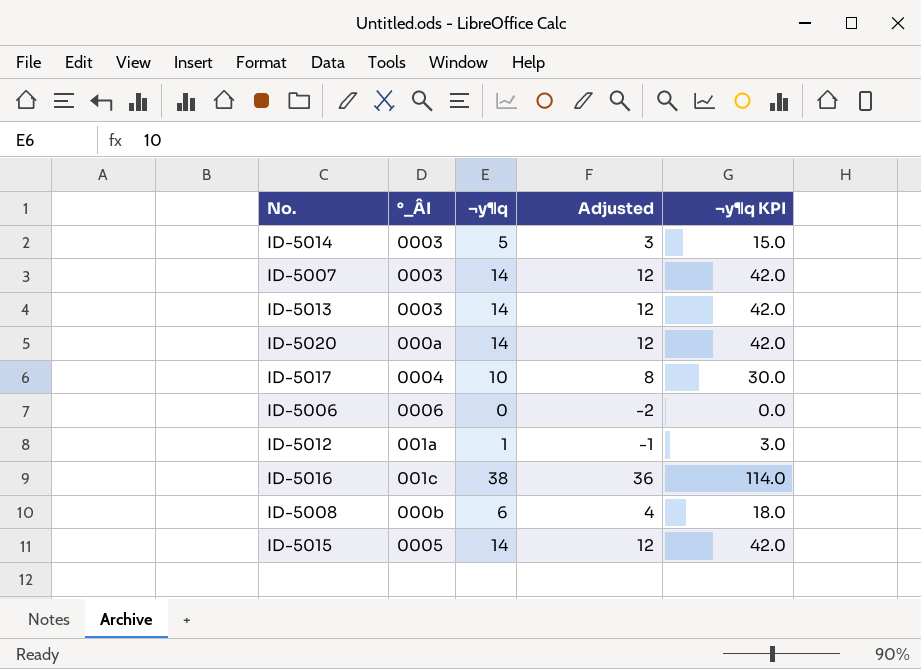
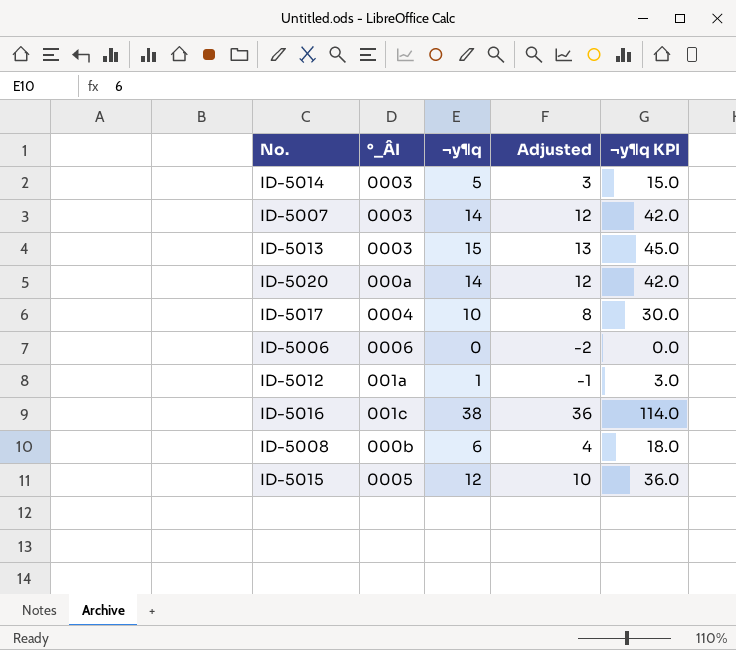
ID-5013 | ¬y¶q: 14 -> 15
ID-5013 | Adjusted: 12 -> 13
ID-5013 | ¬y¶q KPI: 42.0 -> 45.0
ID-5015 | ¬y¶q: 14 -> 12
ID-5015 | Adjusted: 12 -> 10
ID-5015 | ¬y¶q KPI: 42.0 -> 36.0

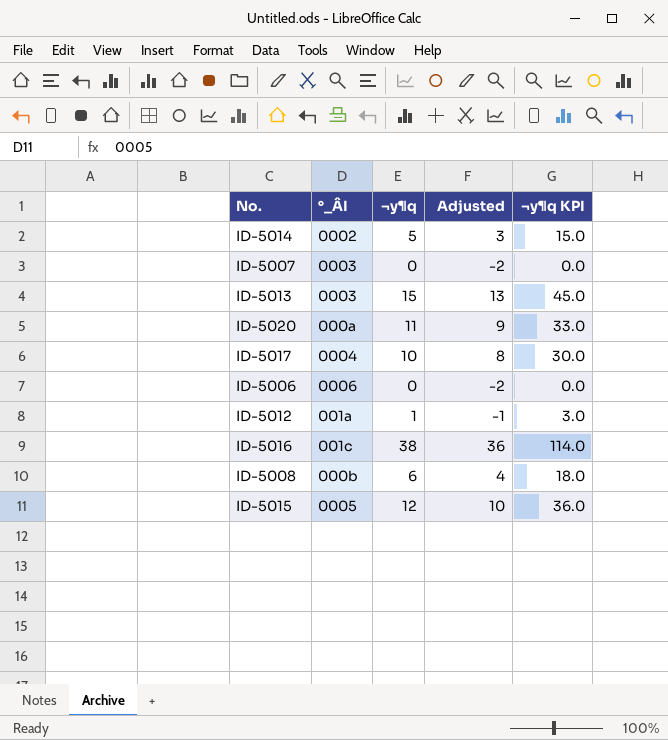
ID-5014 | °_ÂI: 0003 -> 0002
ID-5007 | ¬y¶q: 14 -> 0
ID-5007 | Adjusted: 12 -> -2
ID-5007 | ¬y¶q KPI: 42.0 -> 0.0
ID-5020 | ¬y¶q: 14 -> 11
ID-5020 | Adjusted: 12 -> 9
ID-5020 | ¬y¶q KPI: 42.0 -> 33.0

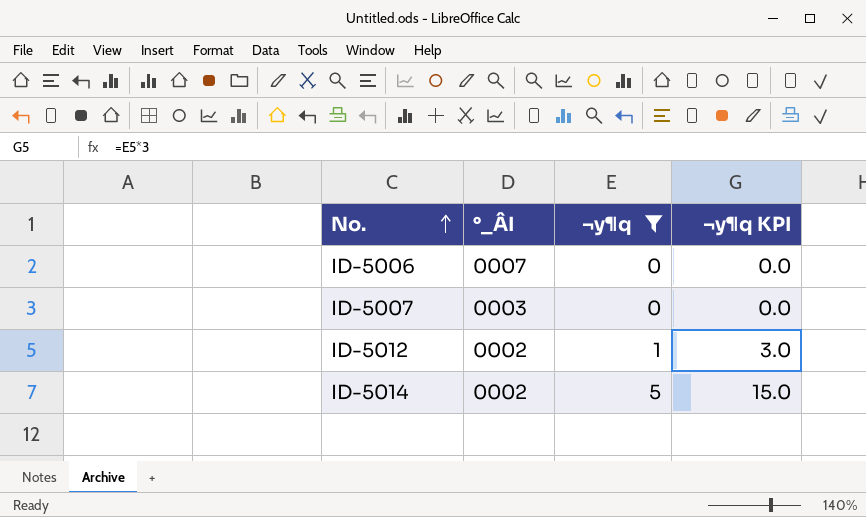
filter: none -> ¬y¶q <= 5
row order: none -> No. ascending
column Adjusted | formula: [¬y¶q] - 2 -> none
ID-5006 | °_ÂI: 0006 -> 0007
ID-5012 | °_ÂI: 001a -> 0002

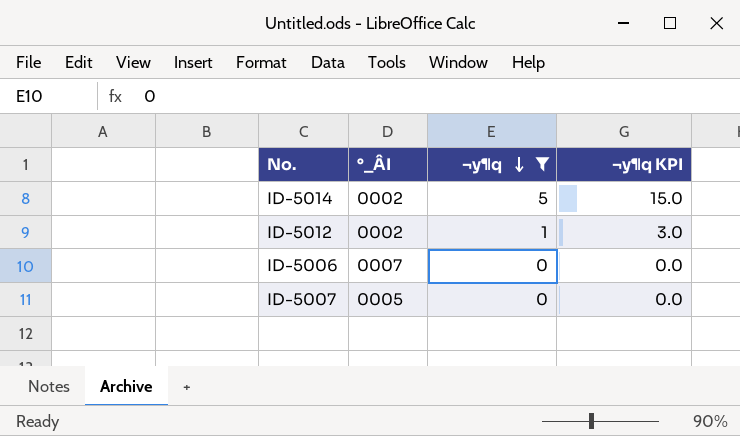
row order: No. ascending -> ¬y¶q descending
ID-5007 | °_ÂI: 0003 -> 0005

